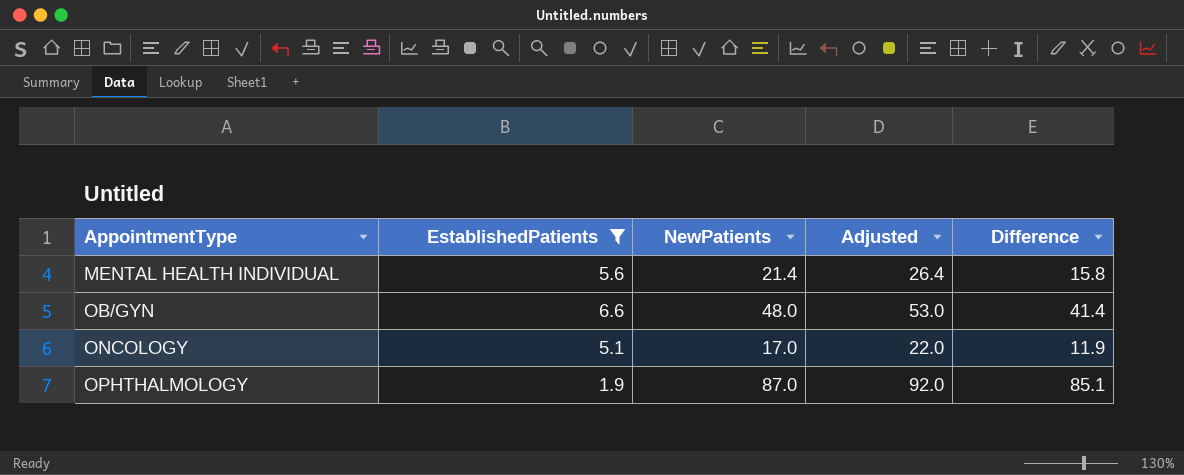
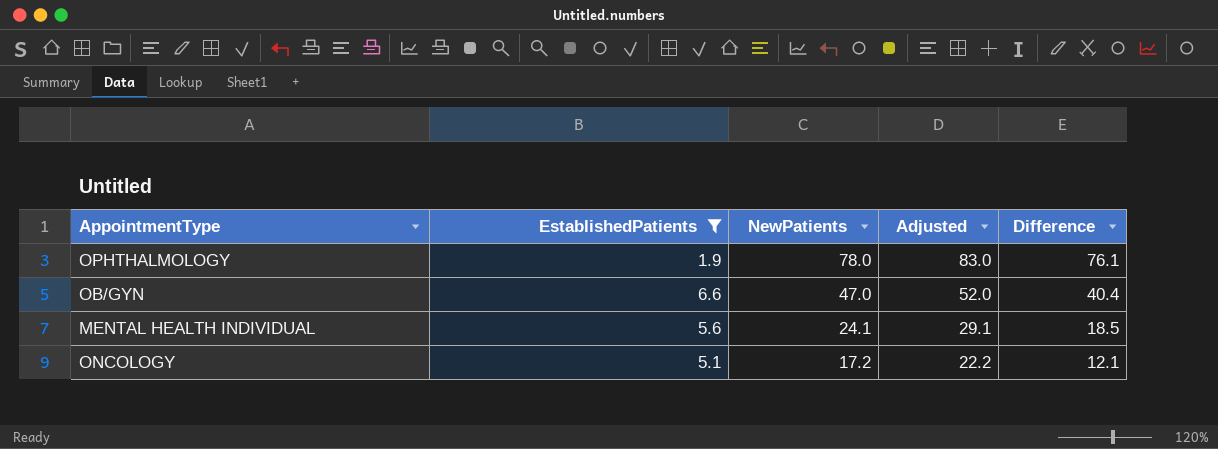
row order: AppointmentType ascending -> NewPatients descending
OPHTHALMOLOGY | NewPatients: 87.0 -> 78.0
OPHTHALMOLOGY | Adjusted: 92.0 -> 83.0
OPHTHALMOLOGY | Difference: 85.1 -> 76.1
OB/GYN | NewPatients: 48.0 -> 47.0
OB/GYN | Adjusted: 53.0 -> 52.0
OB/GYN | Difference: 41.4 -> 40.4
MENTAL HEALTH INDIVIDUAL | NewPatients: 21.4 -> 24.1
MENTAL HEALTH INDIVIDUAL | Adjusted: 26.4 -> 29.1
MENTAL HEALTH INDIVIDUAL | Difference: 15.8 -> 18.5
ONCOLOGY | NewPatients: 17.0 -> 17.2
ONCOLOGY | Adjusted: 22.0 -> 22.2
ONCOLOGY | Difference: 11.9 -> 12.1

